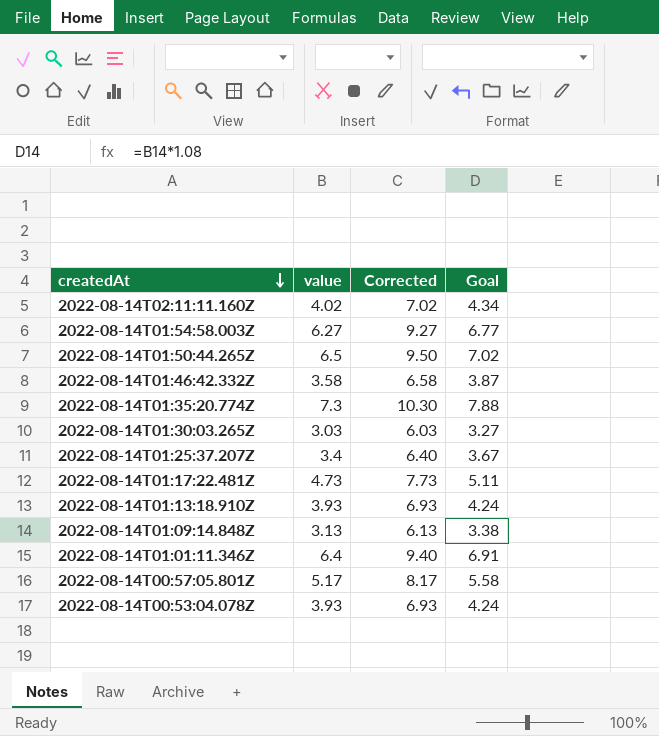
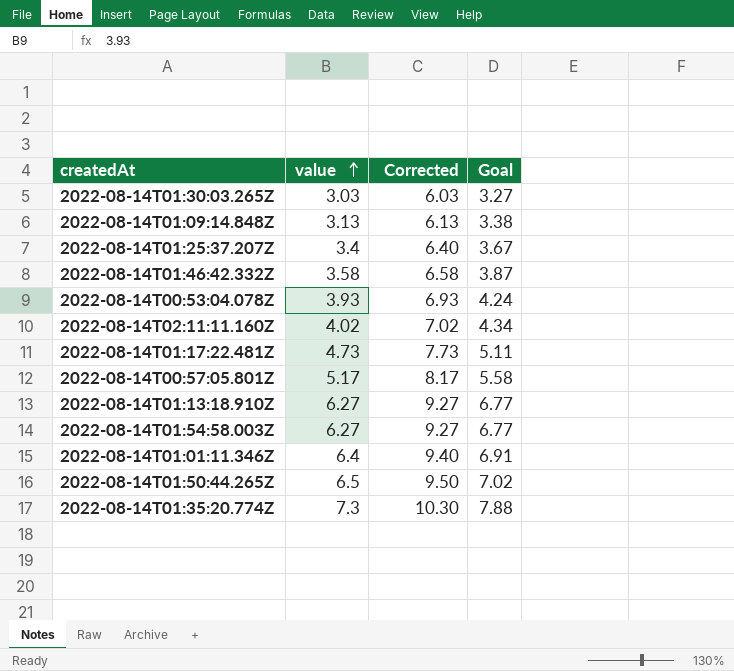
row order: createdAt descending -> value ascending
2022-08-14T01:13:18.910Z | value: 3.93 -> 6.27
2022-08-14T01:13:18.910Z | Corrected: 6.93 -> 9.27
2022-08-14T01:13:18.910Z | Goal: 4.24 -> 6.77

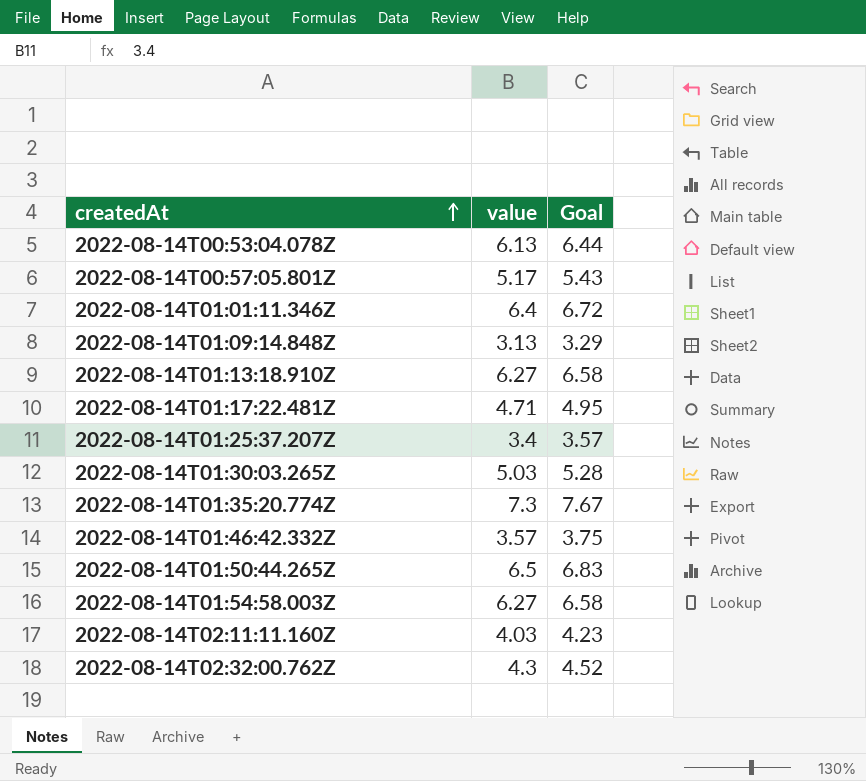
row order: value ascending -> createdAt ascending
column Corrected | formula: [value] + 3 -> none
column Goal | formula: [value] * 1.08 -> [value] * 1.05
2022-08-14T00:53:04.078Z | value: 3.93 -> 6.13
2022-08-14T01:17:22.481Z | value: 4.73 -> 4.71
2022-08-14T01:30:03.265Z | value: 3.03 -> 5.03
2022-08-14T01:46:42.332Z | value: 3.58 -> 3.57
2022-08-14T02:11:11.160Z | value: 4.02 -> 4.03
row 2022-08-14T02:32:00.762Z: none -> 4.3 | 4.52

